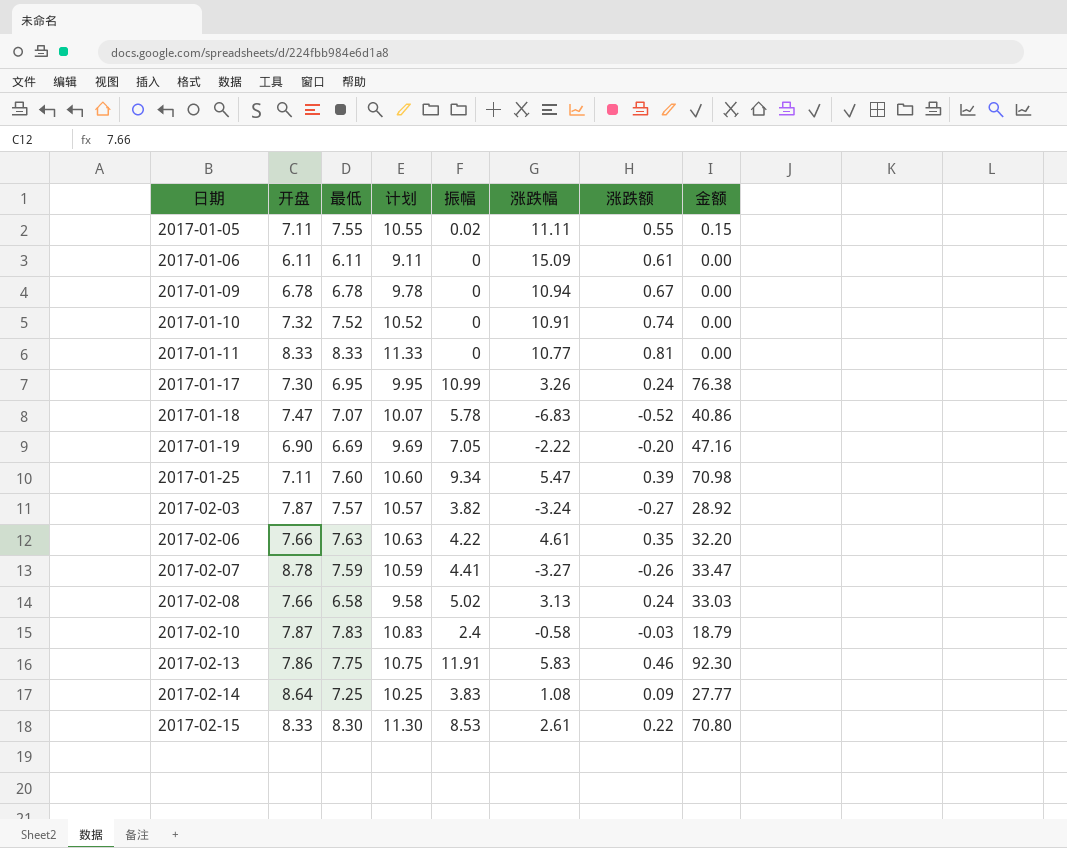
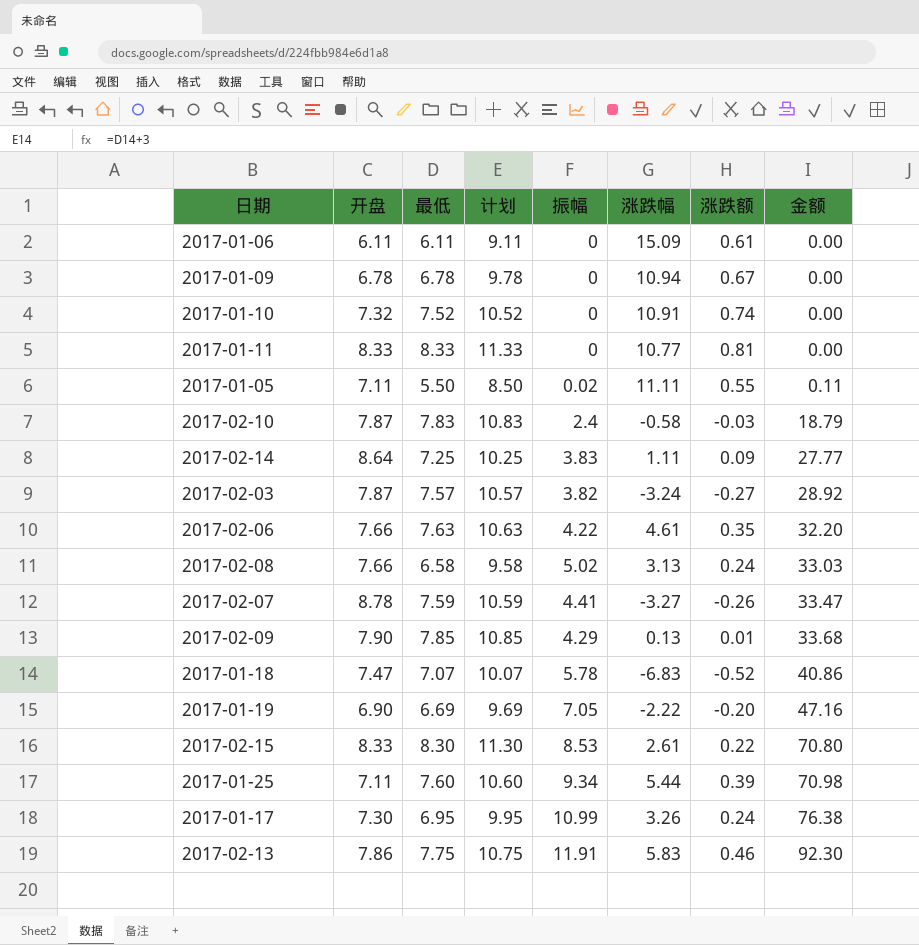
row order: 日期 ascending -> 金额 ascending
2017-01-05 | 最低: 7.55 -> 5.50
2017-01-05 | 计划: 10.55 -> 8.50
2017-01-05 | 金额: 0.15 -> 0.11
2017-02-14 | 涨跌幅: 1.08 -> 1.11
row 2017-02-09: none -> 7.90 | 7.85 | 10.85 | 4.29 | 0.13 | 0.01 | 33.68
2017-01-25 | 涨跌幅: 5.47 -> 5.44

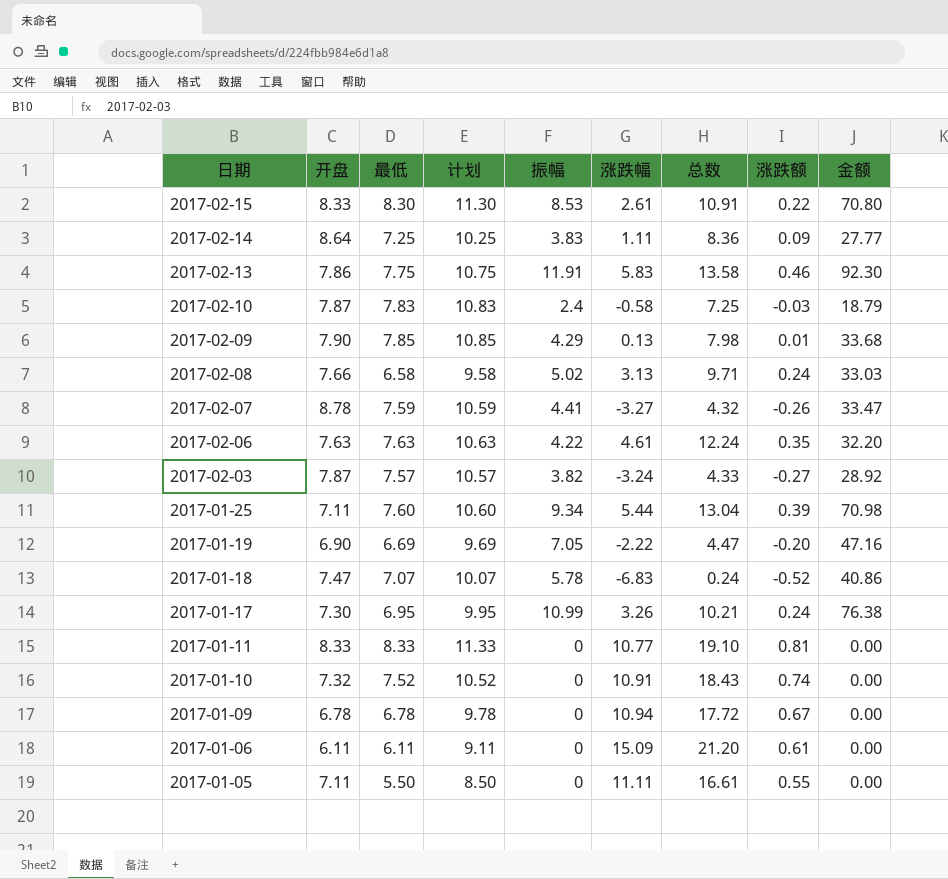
row order: 金额 ascending -> 日期 descending
column 总数 | formula: none -> [最低] + [涨跌幅]
2017-02-06 | 开盘: 7.66 -> 7.63
2017-01-05 | 振幅: 0.02 -> 0
2017-01-05 | 金额: 0.11 -> 0.00

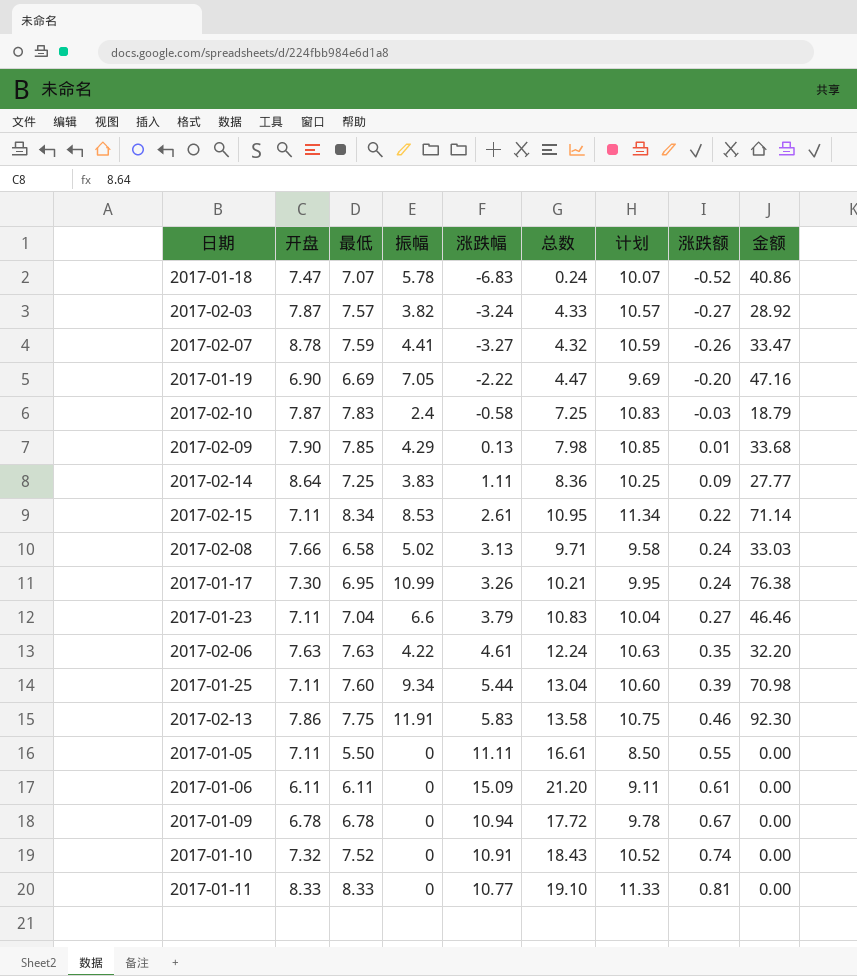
row order: 日期 descending -> 涨跌额 ascending
column 计划 | position: 4 -> 7
2017-02-15 | 开盘: 8.33 -> 7.11
2017-02-15 | 最低: 8.30 -> 8.34
2017-02-15 | 总数: 10.91 -> 10.95
2017-02-15 | 计划: 11.30 -> 11.34
2017-02-15 | 金额: 70.80 -> 71.14
row 2017-01-23: none -> 7.11 | 7.04 | 6.6 | 3.79 | 10.83 | 10.04 | 0.27 | 46.46

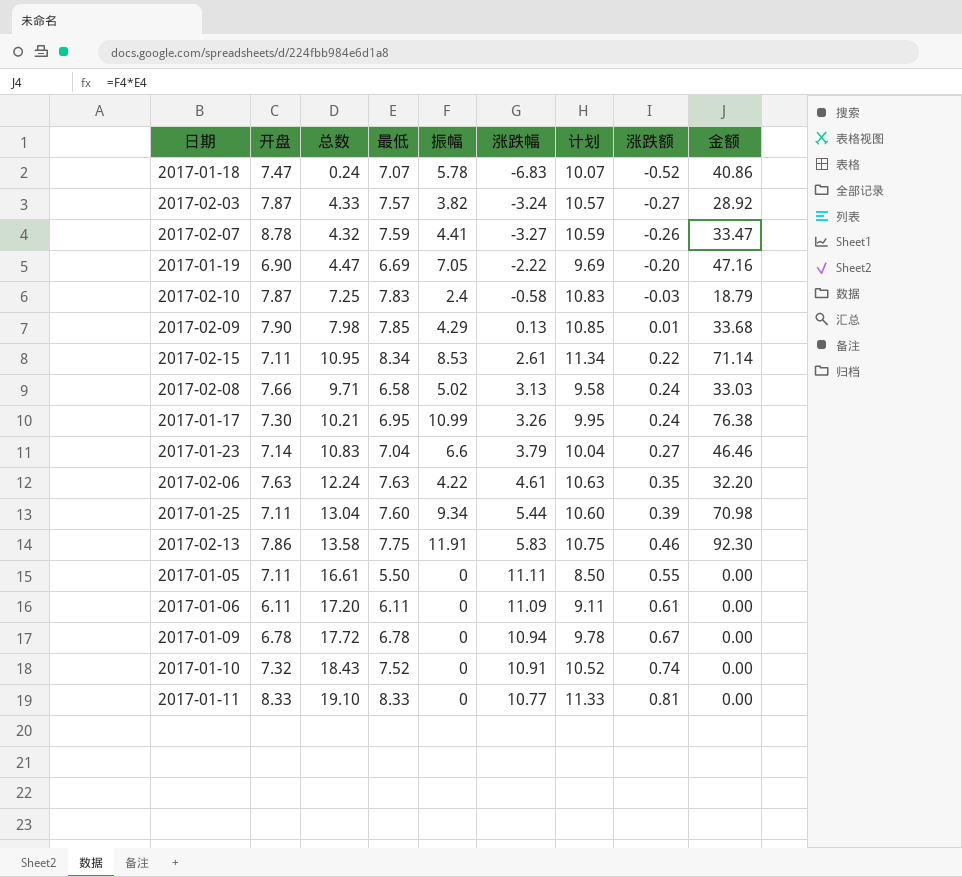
column 总数 | position: 6 -> 3
row 2017-02-14: 8.64 | 7.25 | 3.83 | 1.11 | 8.36 | 10.25 | 0.09 | 27.77 -> none
2017-01-23 | 开盘: 7.11 -> 7.14
2017-01-06 | 总数: 21.20 -> 17.20
2017-01-06 | 涨跌幅: 15.09 -> 11.09

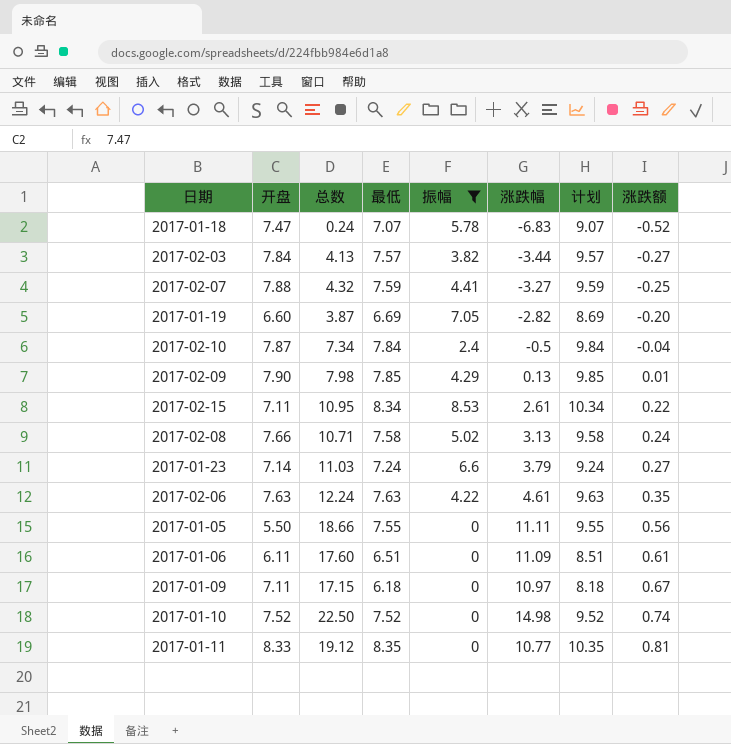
filter: none -> 振幅 <= 8.53
column 金额 | formula: [最低] * [振幅] -> none
column 计划 | formula: [最低] + 3 -> [最低] + 2
2017-02-03 | 开盘: 7.87 -> 7.84
2017-02-03 | 总数: 4.33 -> 4.13
2017-02-03 | 涨跌幅: -3.24 -> -3.44
2017-02-07 | 开盘: 8.78 -> 7.88
2017-02-07 | 涨跌额: -0.26 -> -0.25
2017-01-19 | 开盘: 6.90 -> 6.60
2017-01-19 | 总数: 4.47 -> 3.87
2017-01-19 | 涨跌幅: -2.22 -> -2.82
2017-02-10 | 总数: 7.25 -> 7.34
2017-02-10 | 最低: 7.83 -> 7.84
2017-02-10 | 涨跌幅: -0.58 -> -0.5
2017-02-10 | 涨跌额: -0.03 -> -0.04
2017-02-08 | 总数: 9.71 -> 10.71
2017-02-08 | 最低: 6.58 -> 7.58
2017-01-23 | 总数: 10.83 -> 11.03
2017-01-23 | 最低: 7.04 -> 7.24
2017-01-05 | 开盘: 7.11 -> 5.50
2017-01-05 | 总数: 16.61 -> 18.66
2017-01-05 | 最低: 5.50 -> 7.55
2017-01-05 | 涨跌额: 0.55 -> 0.56
2017-01-06 | 总数: 17.20 -> 17.60
2017-01-06 | 最低: 6.11 -> 6.51
2017-01-09 | 开盘: 6.78 -> 7.11
2017-01-09 | 总数: 17.72 -> 17.15
2017-01-09 | 最低: 6.78 -> 6.18
2017-01-09 | 涨跌幅: 10.94 -> 10.97
2017-01-10 | 开盘: 7.32 -> 7.52
2017-01-10 | 总数: 18.43 -> 22.50
2017-01-10 | 涨跌幅: 10.91 -> 14.98
2017-01-11 | 总数: 19.10 -> 19.12
2017-01-11 | 最低: 8.33 -> 8.35

